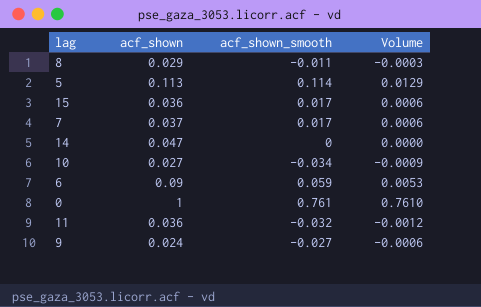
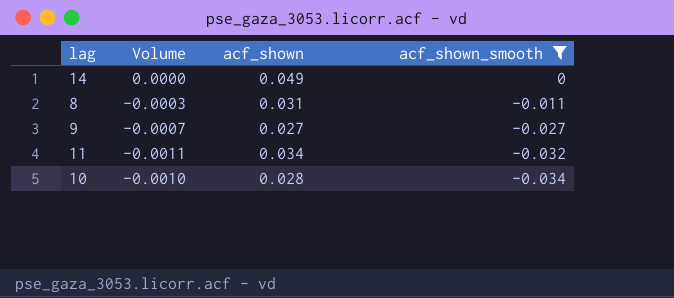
filter: none -> acf_shown_smooth <= 0
row order: none -> acf_shown_smooth descending
column Volume | position: 4 -> 2
14 | acf_shown: 0.047 -> 0.049
8 | acf_shown: 0.029 -> 0.031
9 | Volume: -0.0006 -> -0.0007
9 | acf_shown: 0.024 -> 0.027
11 | Volume: -0.0012 -> -0.0011
11 | acf_shown: 0.036 -> 0.034
10 | Volume: -0.0009 -> -0.0010
10 | acf_shown: 0.027 -> 0.028

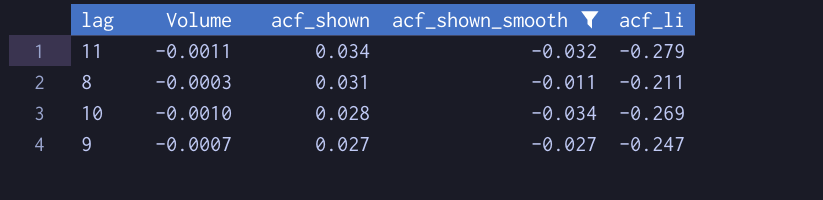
row order: acf_shown_smooth descending -> acf_shown descending
column acf_li | position: none -> 5
row 14: 0.0000 | 0.049 | 0 -> none

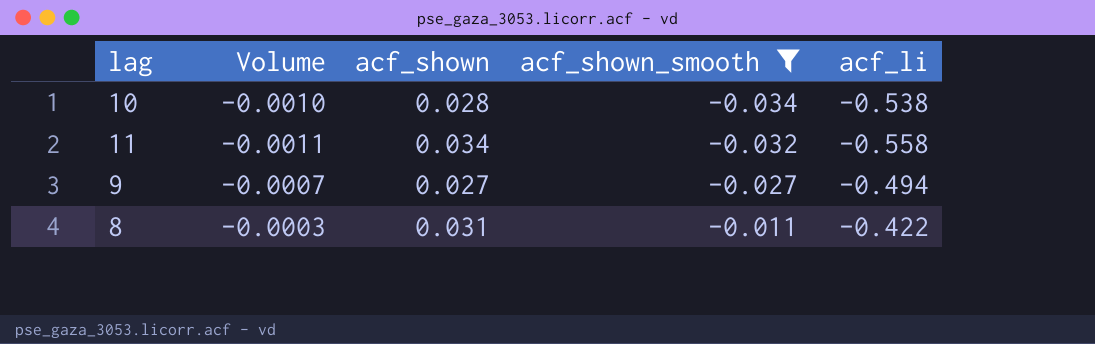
row order: acf_shown descending -> acf_shown_smooth ascending
10 | acf_li: -0.269 -> -0.538
11 | acf_li: -0.279 -> -0.558
9 | acf_li: -0.247 -> -0.494
8 | acf_li: -0.211 -> -0.422

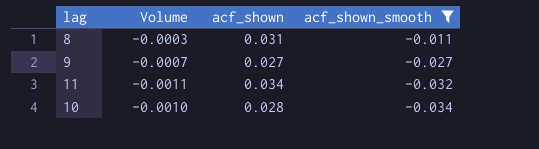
row order: acf_shown_smooth ascending -> acf_shown_smooth descending
column acf_li | position: 5 -> none

